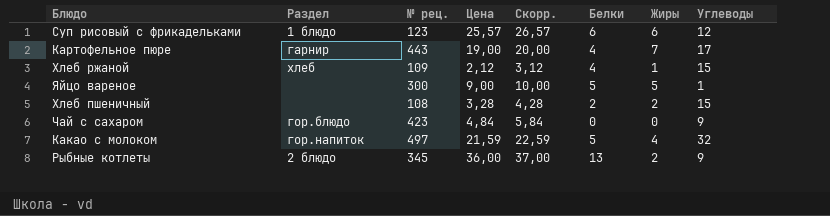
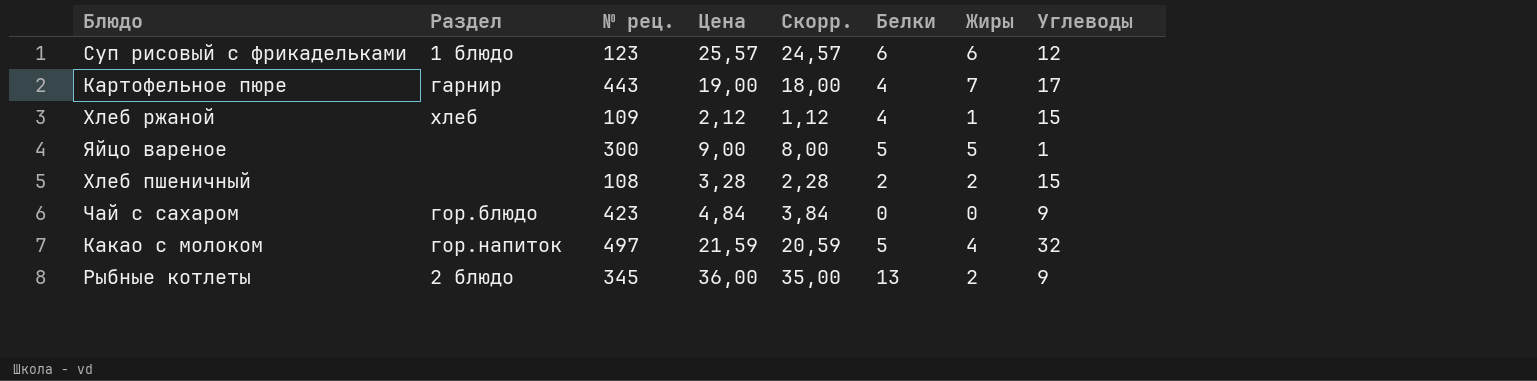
column Скорр. | formula: [Цена] + 1 -> [Цена] - 1

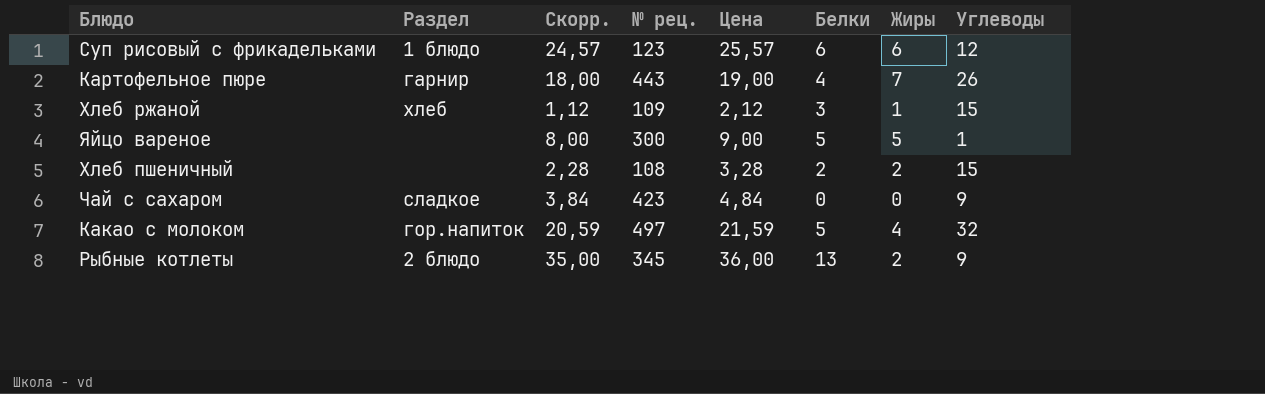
column Скорр. | position: 5 -> 3
Картофельное пюре | Углеводы: 17 -> 26
Хлеб ржаной | Белки: 4 -> 3
Чай с сахаром | Раздел: гор.блюдо -> сладкое

